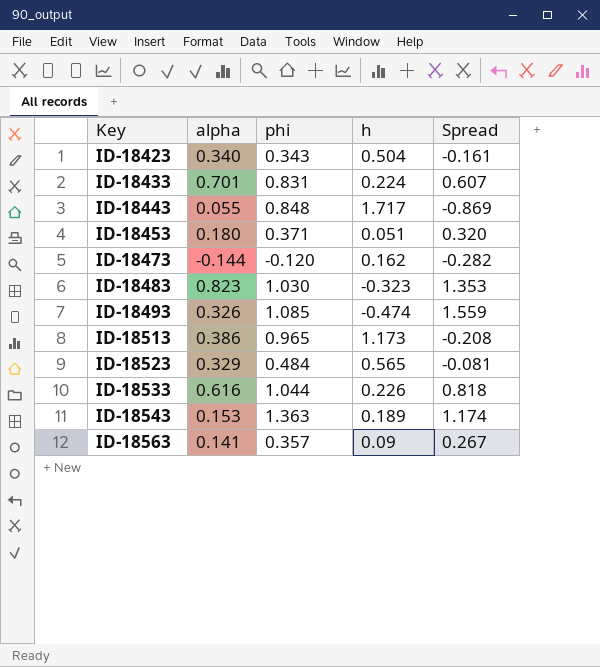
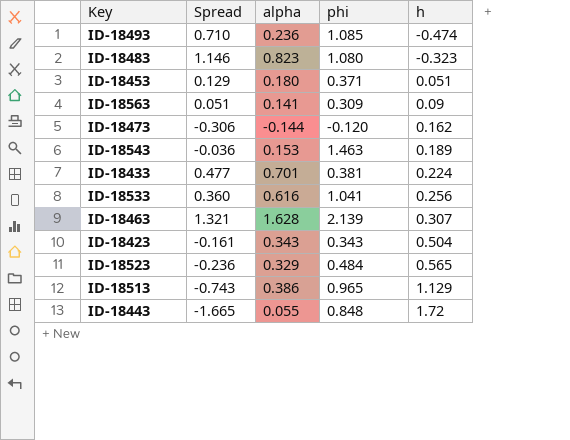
row order: Key ascending -> h ascending
column Spread | formula: [phi] - [h] -> [alpha] - [h]
column Spread | position: 5 -> 2
ID-18493 | alpha: 0.326 -> 0.236
ID-18483 | phi: 1.030 -> 1.080
ID-18563 | phi: 0.357 -> 0.309
ID-18543 | phi: 1.363 -> 1.463
ID-18433 | phi: 0.831 -> 0.381
ID-18533 | phi: 1.044 -> 1.041
ID-18533 | h: 0.226 -> 0.256
row ID-18463: none -> 1.321 | 1.628 | 2.139 | 0.307
ID-18423 | alpha: 0.340 -> 0.343
ID-18513 | h: 1.173 -> 1.129
ID-18443 | h: 1.717 -> 1.72

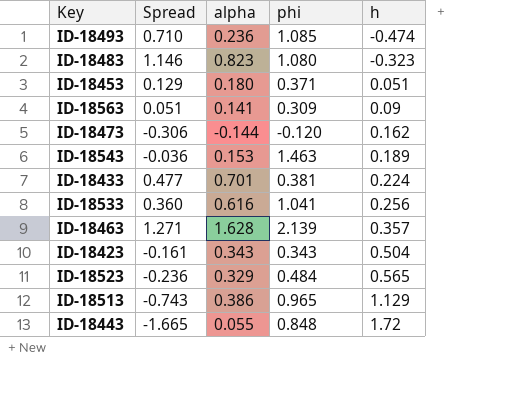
ID-18463 | Spread: 1.321 -> 1.271
ID-18463 | h: 0.307 -> 0.357

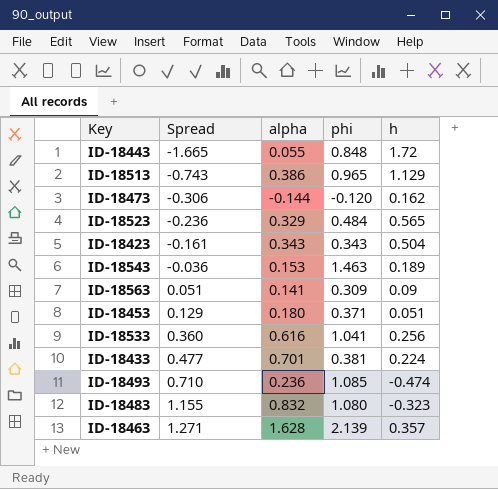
row order: h ascending -> Spread ascending
ID-18483 | Spread: 1.146 -> 1.155
ID-18483 | alpha: 0.823 -> 0.832

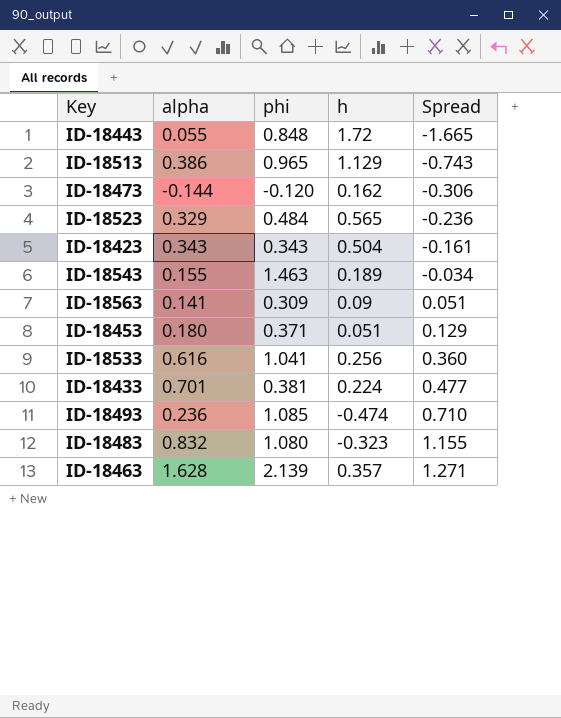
column Spread | position: 2 -> 5
ID-18543 | alpha: 0.153 -> 0.155
ID-18543 | Spread: -0.036 -> -0.034

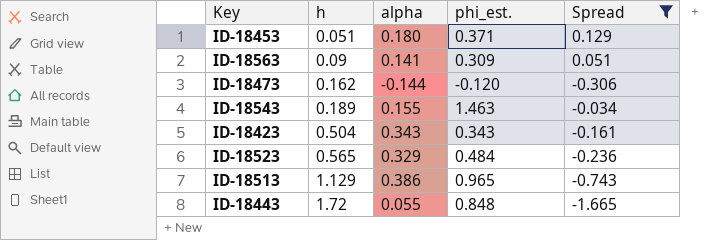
filter: none -> Spread <= 0.129
row order: Spread ascending -> h ascending
column h | position: 4 -> 2
column name: phi -> phi_est.

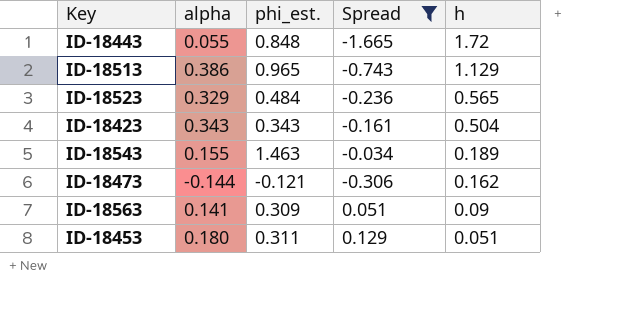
row order: h ascending -> h descending
column h | position: 2 -> 5
ID-18473 | phi_est.: -0.120 -> -0.121
ID-18453 | phi_est.: 0.371 -> 0.311

